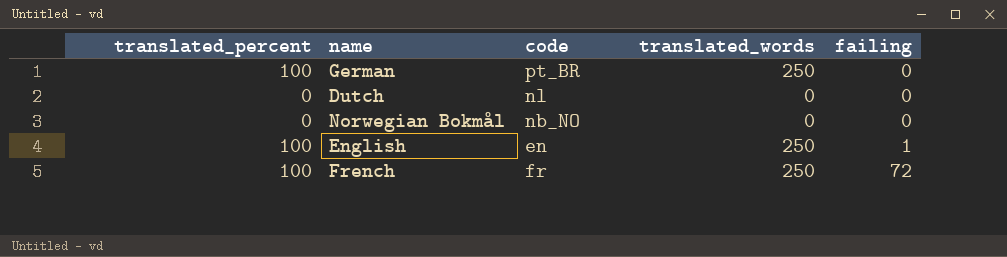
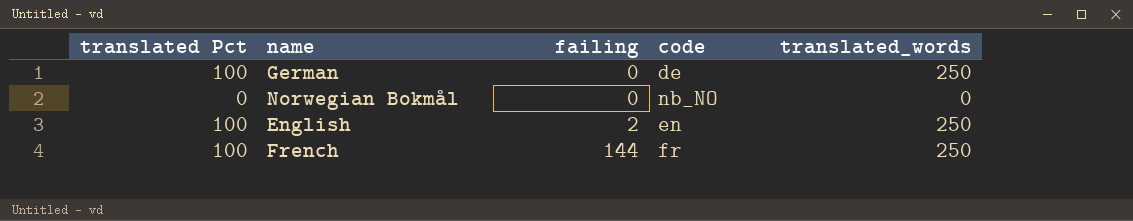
column name: translated_percent -> translated Pct
column failing | position: 5 -> 3
row Dutch: 0 | nl | 0 | 0 -> none
German | code: pt_BR -> de
English | failing: 1 -> 2
French | failing: 72 -> 144

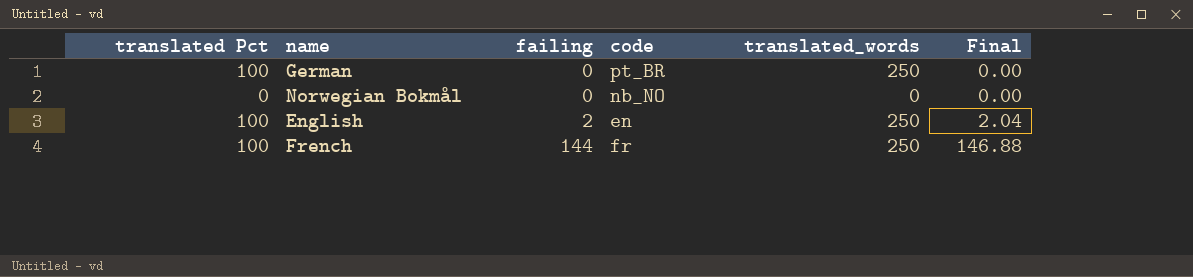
column Final | formula: none -> [failing] * 1.02
German | code: de -> pt_BR

